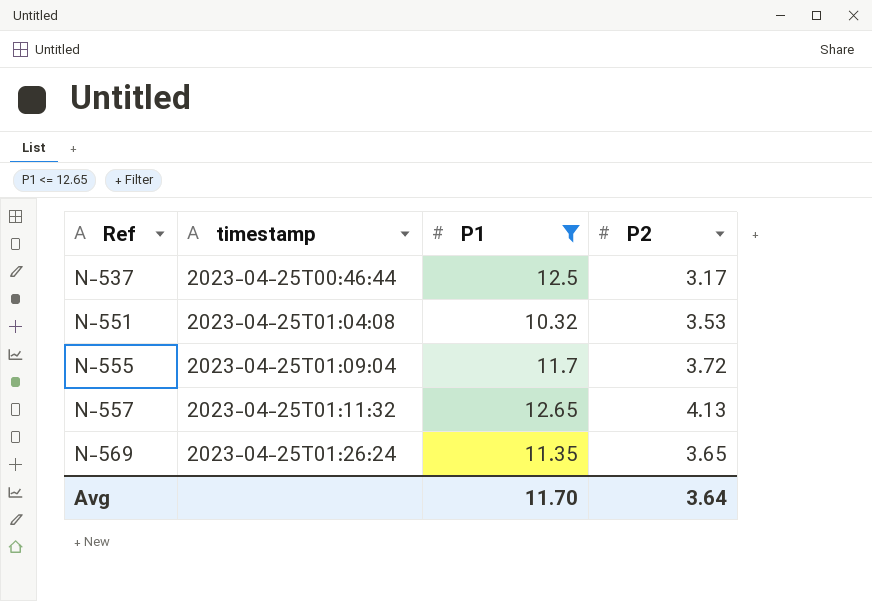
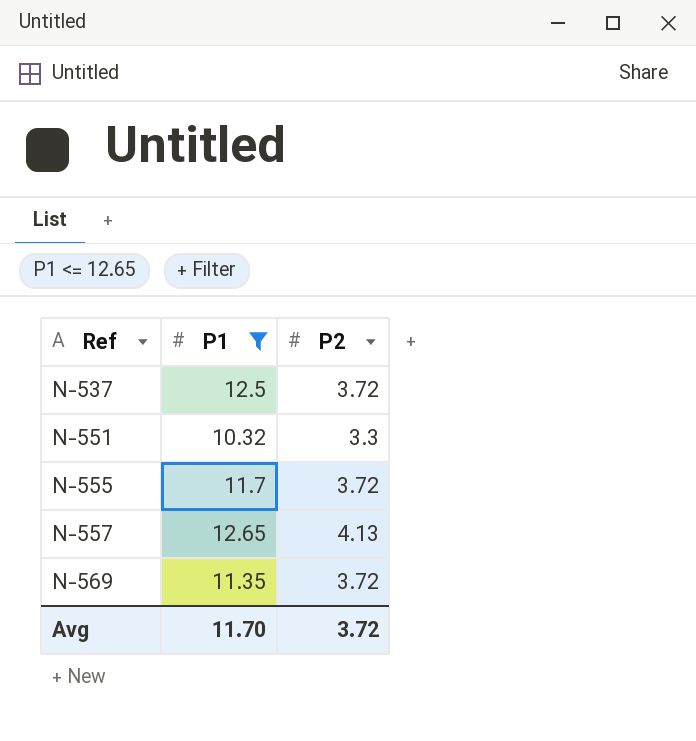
column timestamp | position: 2 -> none
N-537 | P2: 3.17 -> 3.72
N-551 | P2: 3.53 -> 3.3
N-569 | P2: 3.65 -> 3.72
Avg | P2: 3.64 -> 3.72

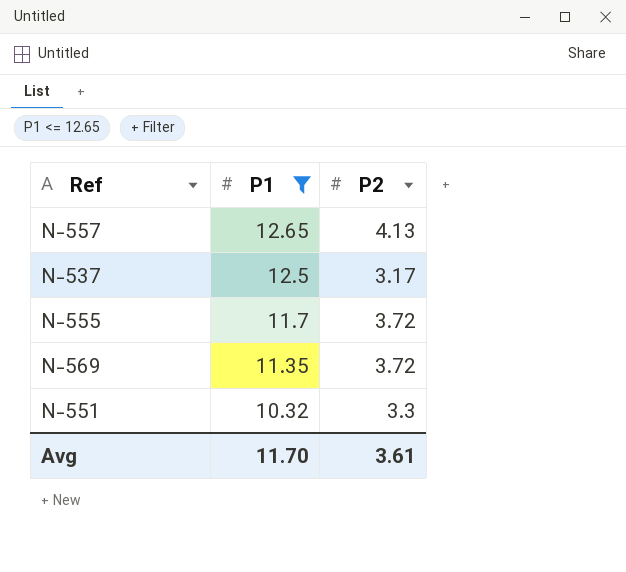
row order: Ref ascending -> P1 descending
N-537 | P2: 3.72 -> 3.17
Avg | P2: 3.72 -> 3.61

